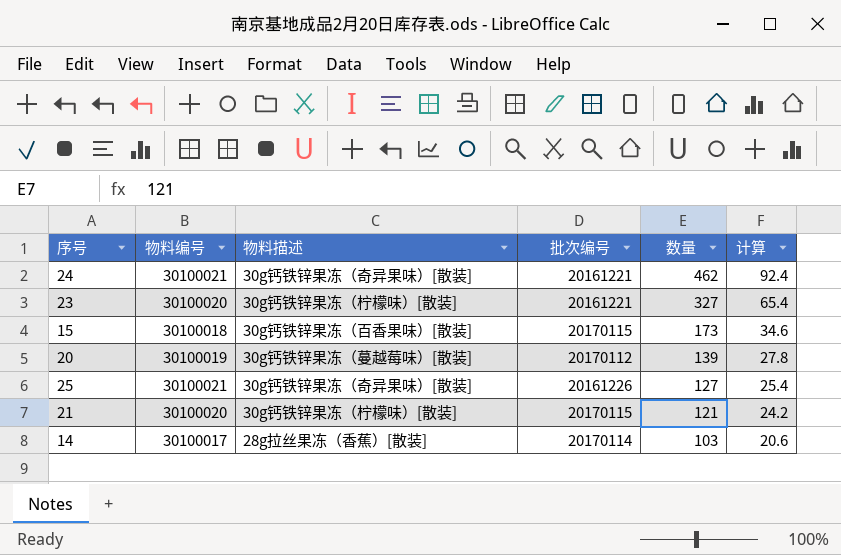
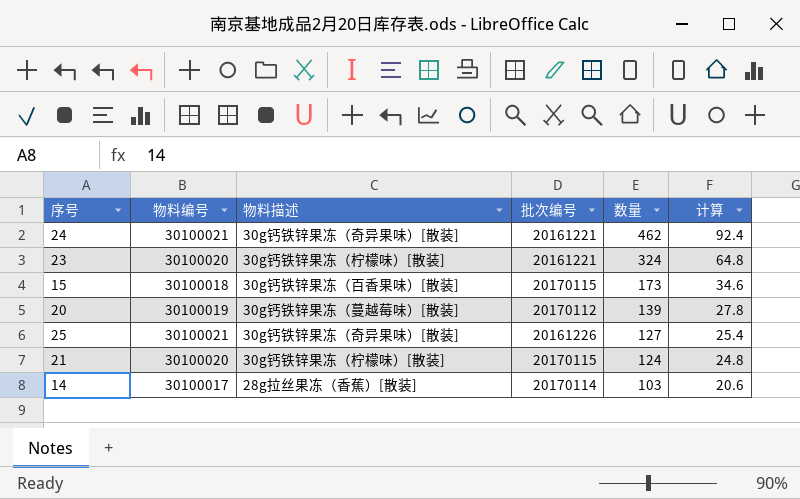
23 | 数量: 327 -> 324
23 | 计算: 65.4 -> 64.8
21 | 数量: 121 -> 124
21 | 计算: 24.2 -> 24.8

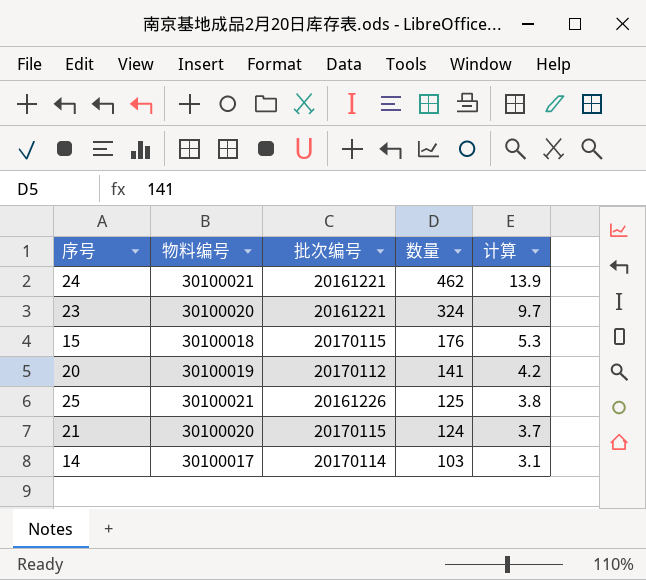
column 物料描述 | position: 3 -> none
column 计算 | formula: [数量] * 0.2 -> [数量] * 0.03
15 | 数量: 173 -> 176
20 | 数量: 139 -> 141
25 | 数量: 127 -> 125

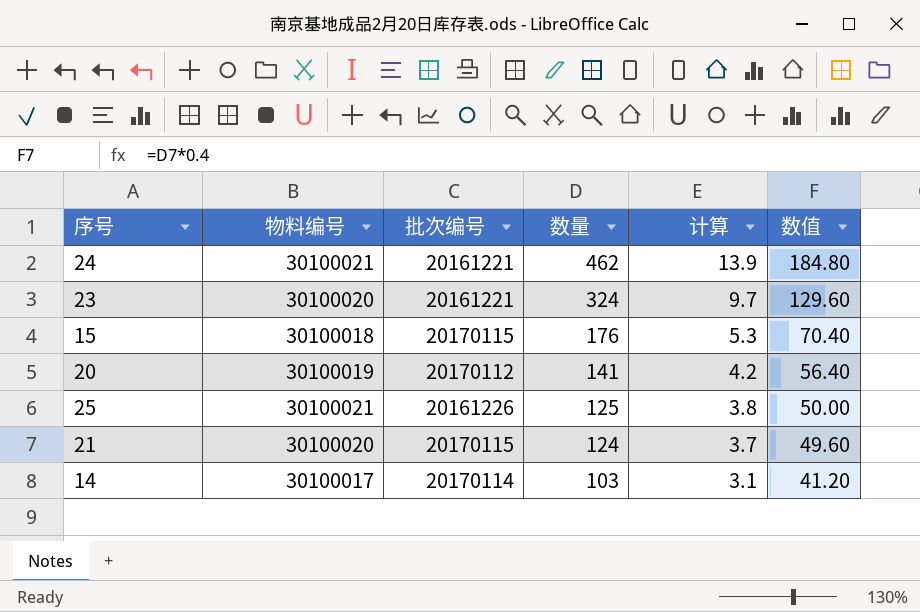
column 数值 | formula: none -> [数量] * 0.4

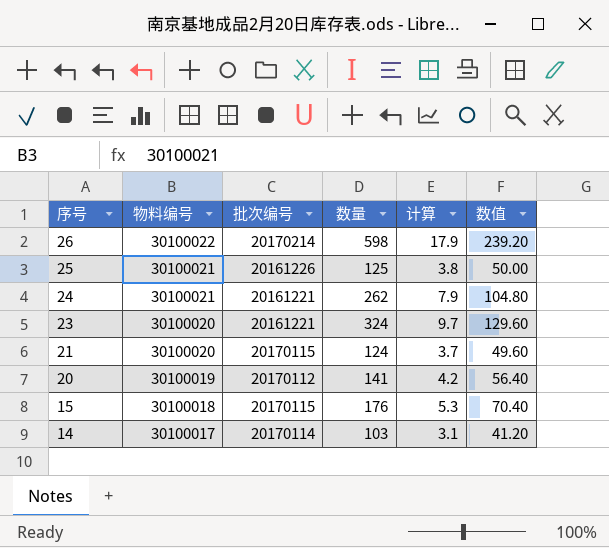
row order: 数量 descending -> 序号 descending
row 26: none -> 30100022 | 20170214 | 598 | 17.9 | 239.20
24 | 数量: 462 -> 262
24 | 计算: 13.9 -> 7.9
24 | 数值: 184.80 -> 104.80

